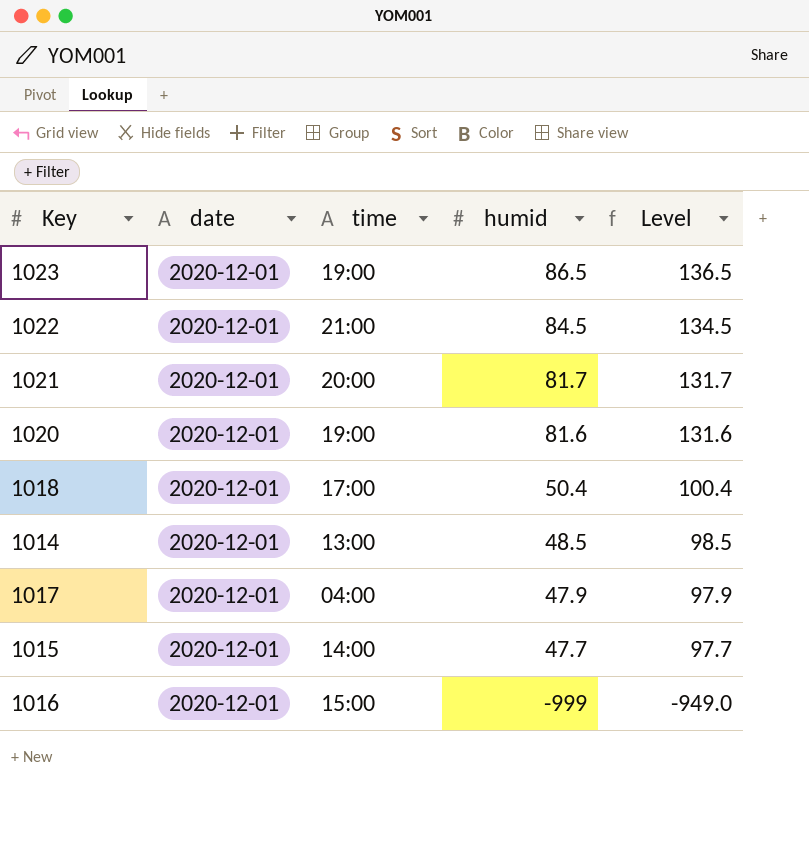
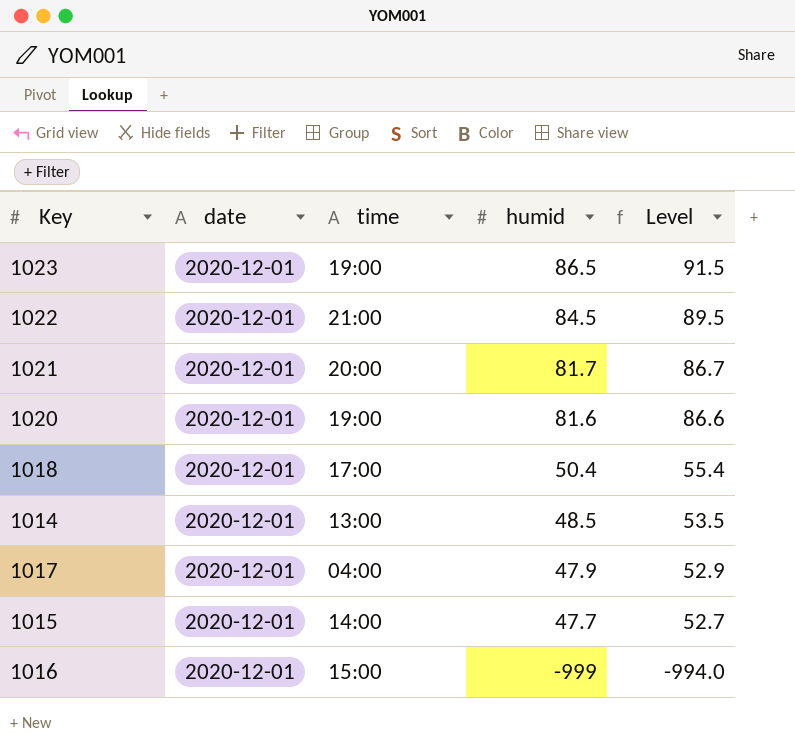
column Level | formula: [humid] + 50 -> [humid] + 5

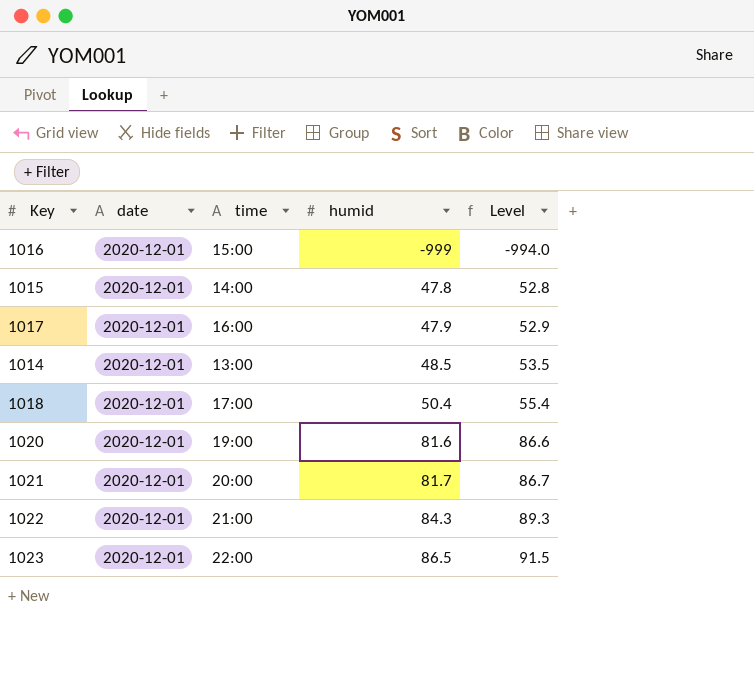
row order: humid descending -> humid ascending
1015 | humid: 47.7 -> 47.8
1015 | Level: 52.7 -> 52.8
1017 | time: 04:00 -> 16:00
1022 | humid: 84.5 -> 84.3
1022 | Level: 89.5 -> 89.3
1023 | time: 19:00 -> 22:00

